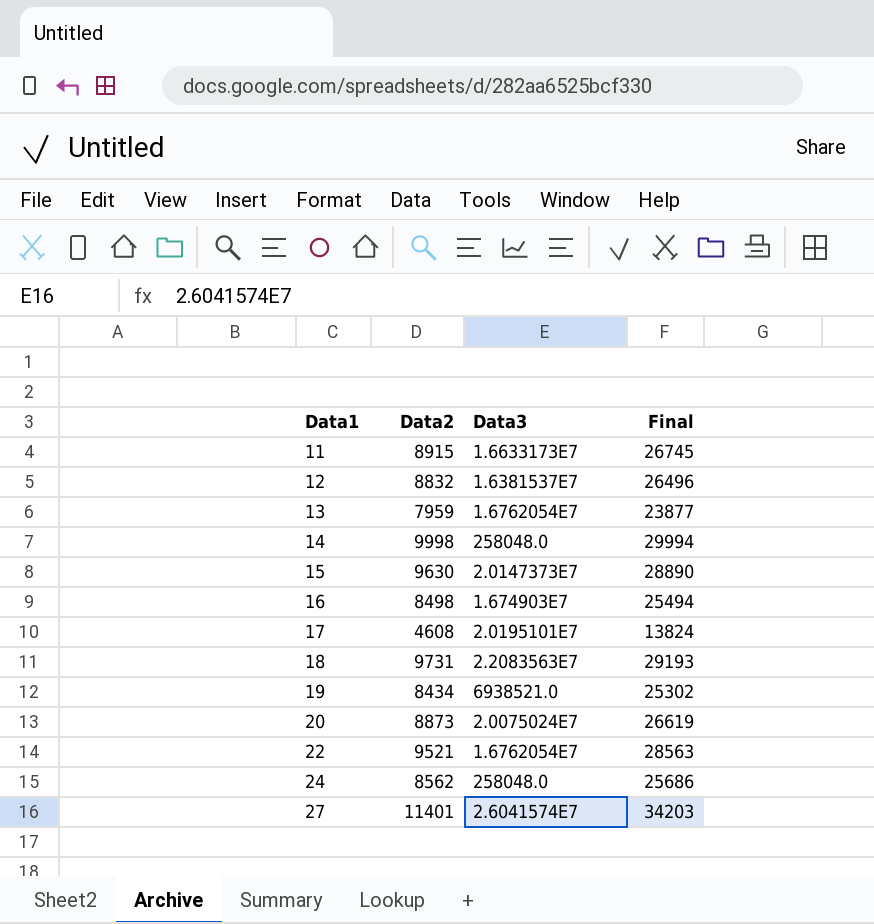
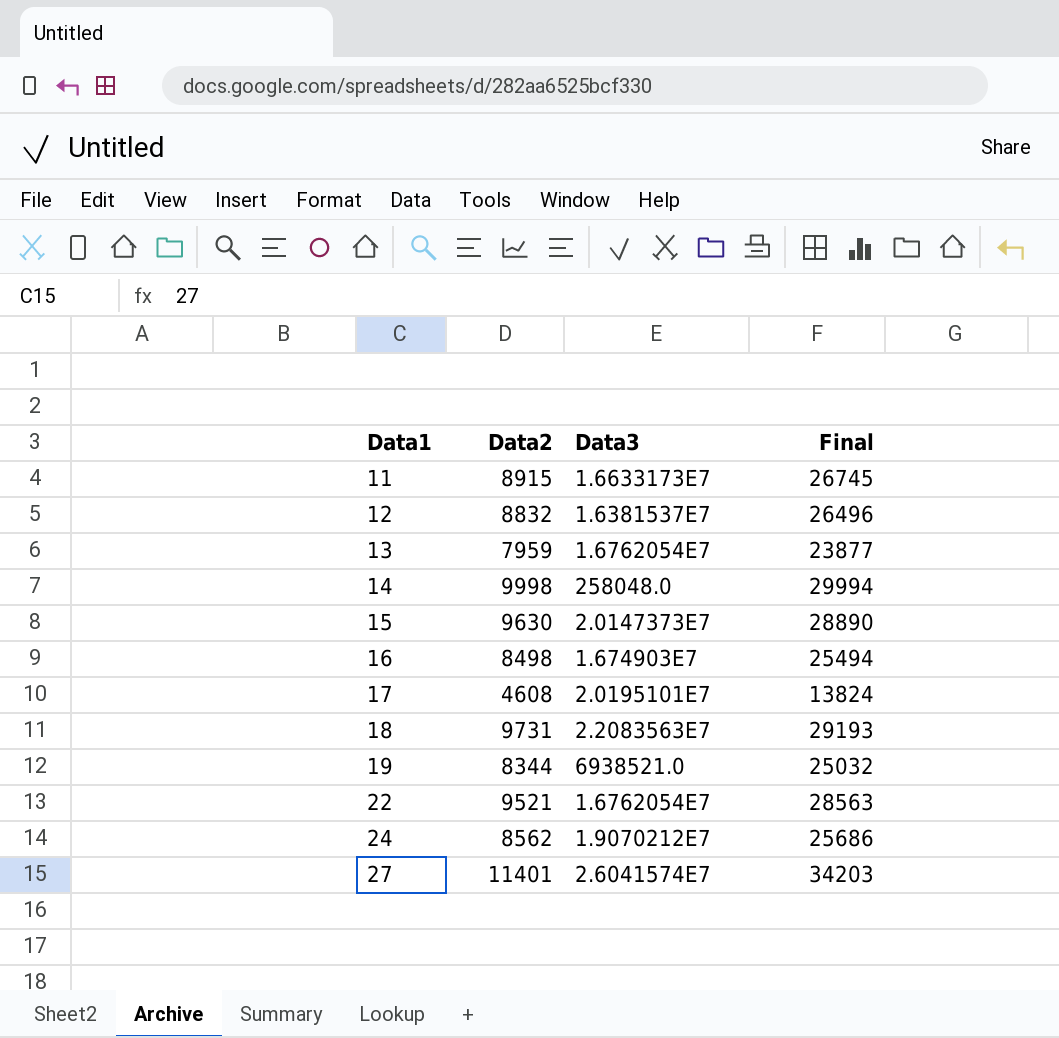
row 20: 8873 | 2.0075024E7 | 26619 -> none
19 | Data2: 8434 -> 8344
19 | Final: 25302 -> 25032
24 | Data3: 258048.0 -> 1.9070212E7

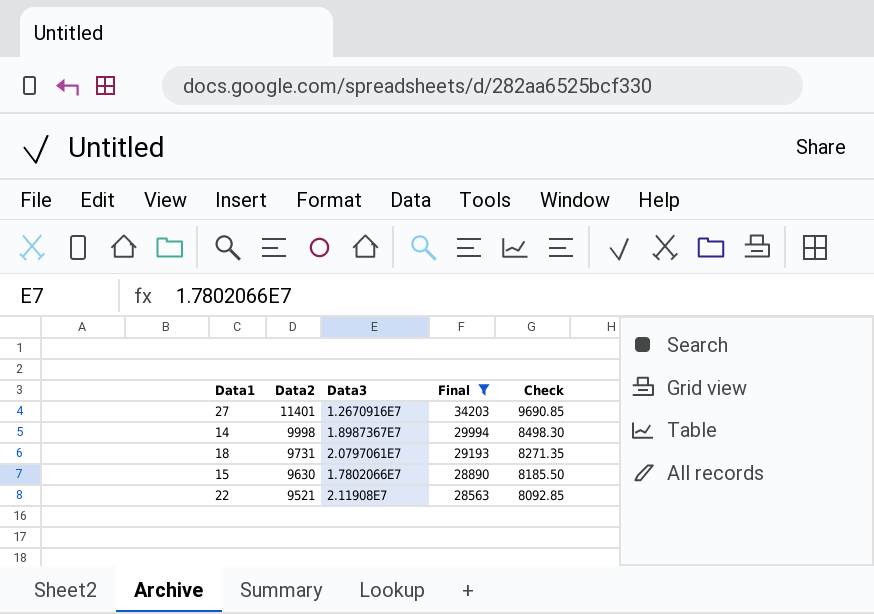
filter: none -> Final >= 28563
row order: Data1 ascending -> Data2 descending
column Check | formula: none -> [Data2] * 0.85
27 | Data3: 2.6041574E7 -> 1.2670916E7
14 | Data3: 258048.0 -> 1.8987367E7
18 | Data3: 2.2083563E7 -> 2.0797061E7
15 | Data3: 2.0147373E7 -> 1.7802066E7
22 | Data3: 1.6762054E7 -> 2.11908E7

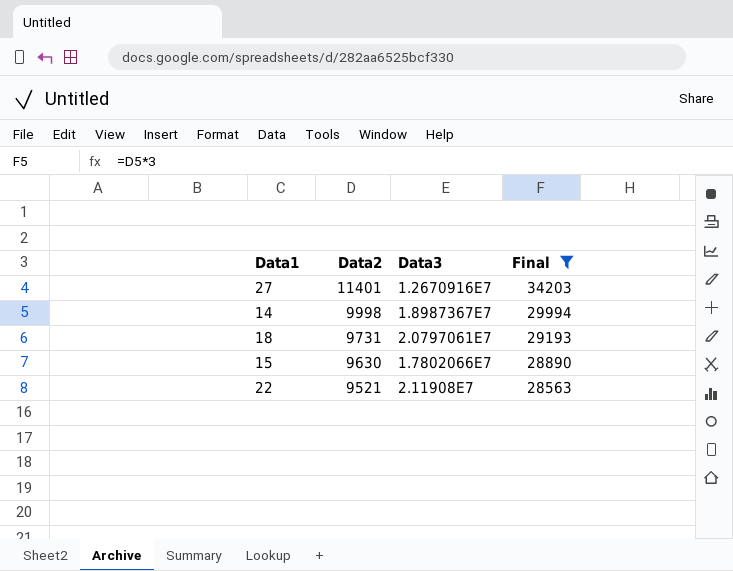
column Check | formula: [Data2] * 0.85 -> none

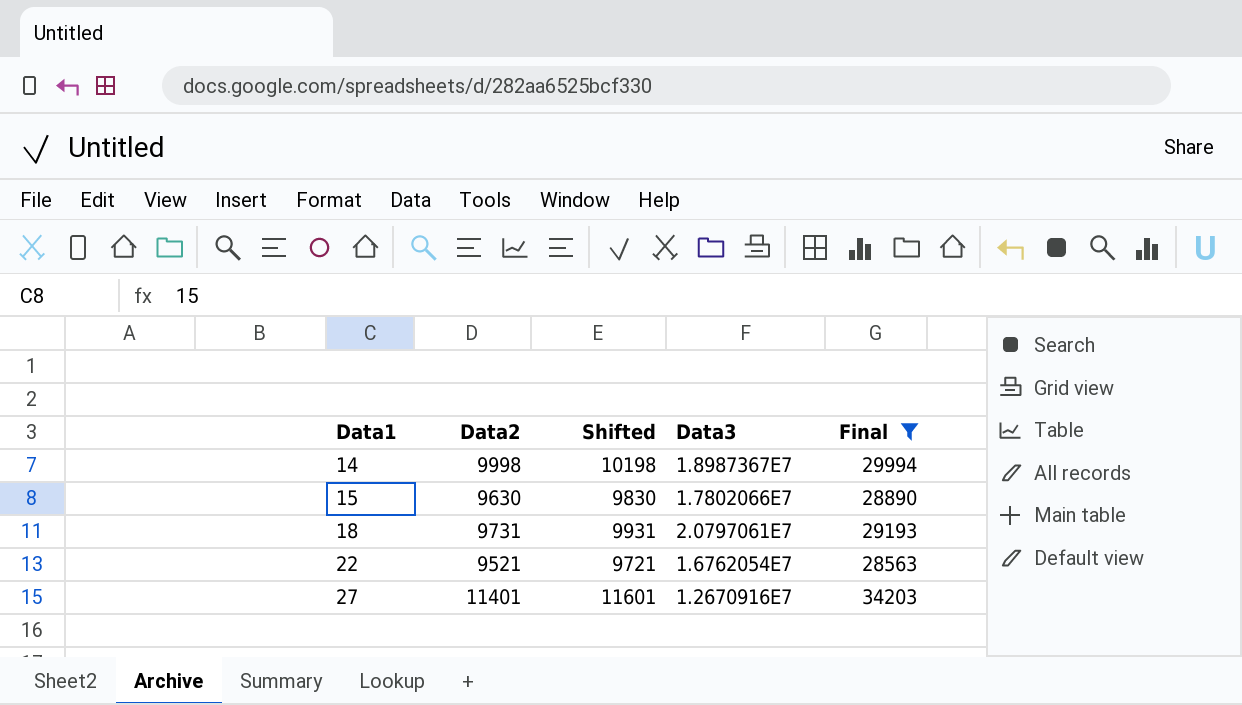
row order: Data2 descending -> Data1 ascending
column Shifted | formula: none -> [Data2] + 200
22 | Data3: 2.11908E7 -> 1.6762054E7

